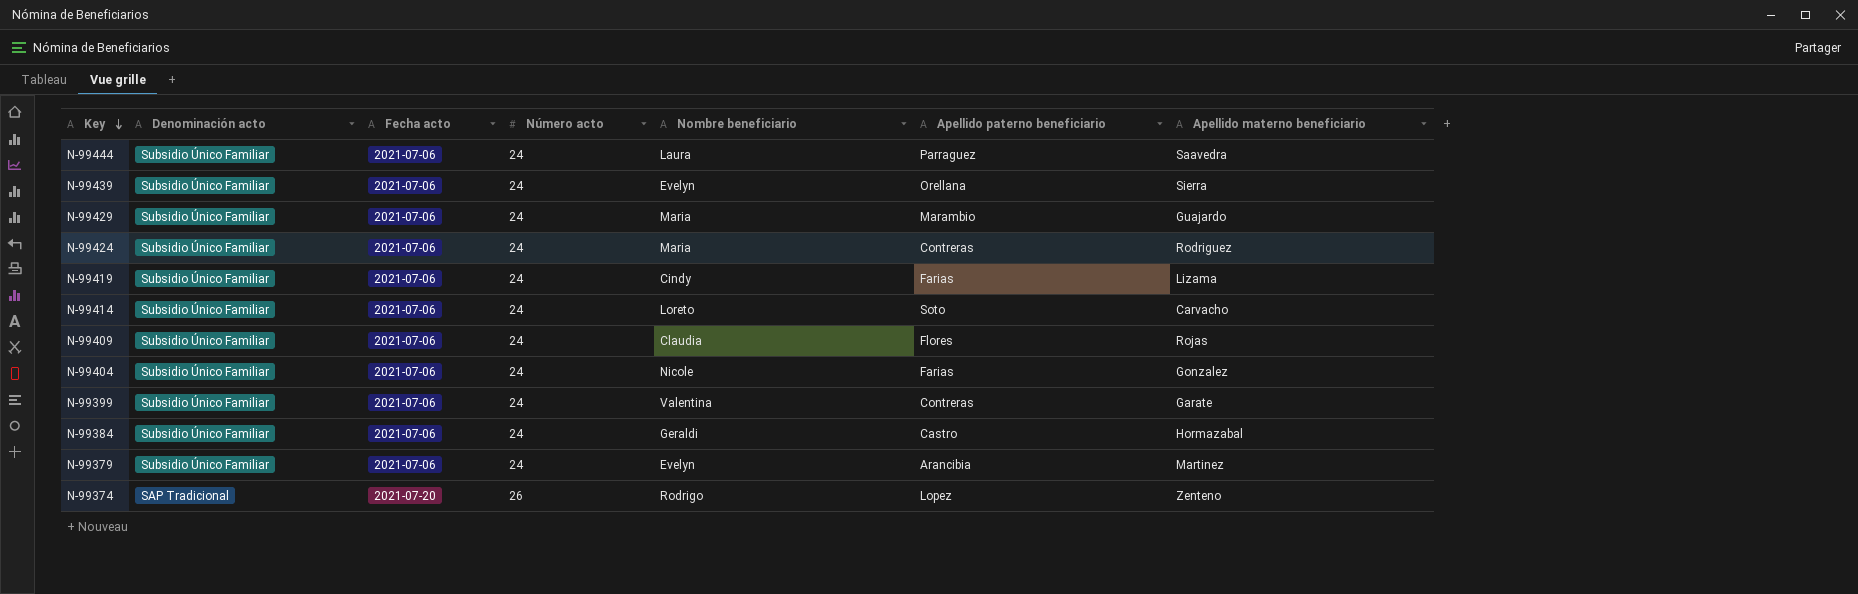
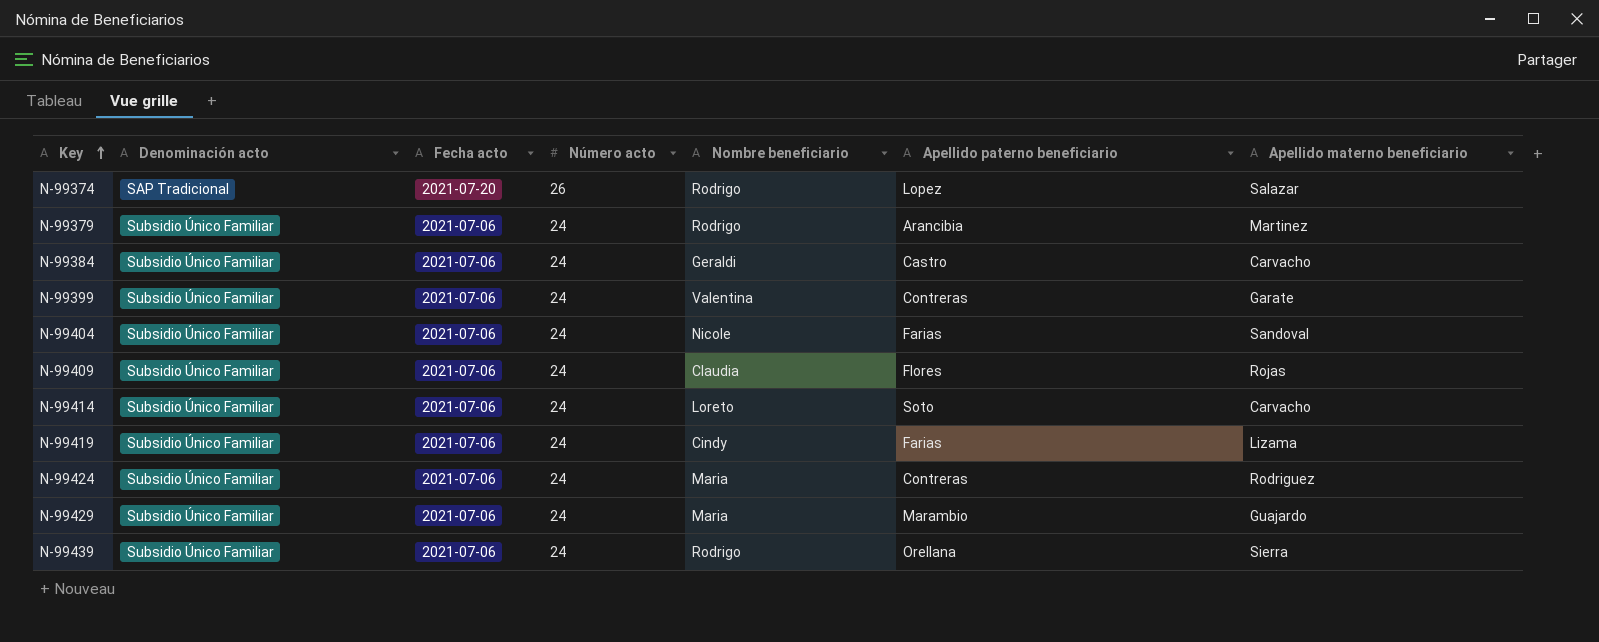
row order: Key descending -> Key ascending
row N-99444: Subsidio Único Familiar | 2021-07-06 | 24 | Laura | Parraguez | Saavedra -> none
N-99374 | Apellido materno beneficiario: Zenteno -> Salazar
N-99379 | Nombre beneficiario: Evelyn -> Rodrigo
N-99384 | Apellido materno beneficiario: Hormazabal -> Carvacho
N-99404 | Apellido materno beneficiario: Gonzalez -> Sandoval
N-99439 | Nombre beneficiario: Evelyn -> Rodrigo

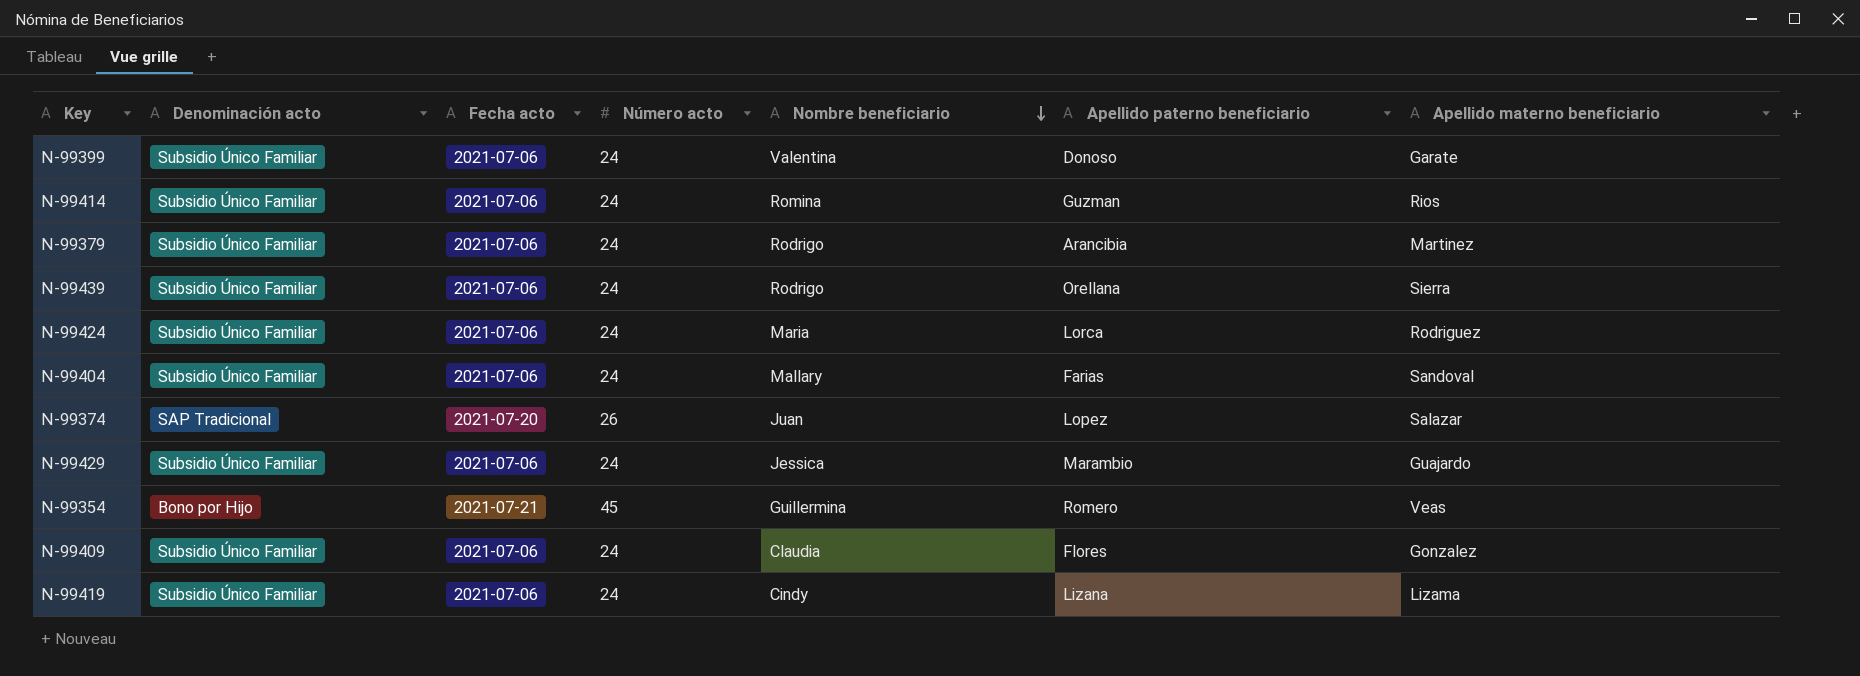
row order: Key ascending -> Nombre beneficiario descending
row N-99384: Subsidio Único Familiar | 2021-07-06 | 24 | Geraldi | Castro | Carvacho -> none
N-99399 | Apellido paterno beneficiario: Contreras -> Donoso
N-99414 | Nombre beneficiario: Loreto -> Romina
N-99414 | Apellido paterno beneficiario: Soto -> Guzman
N-99414 | Apellido materno beneficiario: Carvacho -> Rios
N-99424 | Apellido paterno beneficiario: Contreras -> Lorca
N-99404 | Nombre beneficiario: Nicole -> Mallary
N-99374 | Nombre beneficiario: Rodrigo -> Juan
N-99429 | Nombre beneficiario: Maria -> Jessica
row N-99354: none -> Bono por Hijo | 2021-07-21 | 45 | Guillermina | Romero | Veas
N-99409 | Apellido materno beneficiario: Rojas -> Gonzalez
N-99419 | Apellido paterno beneficiario: Farias -> Lizana

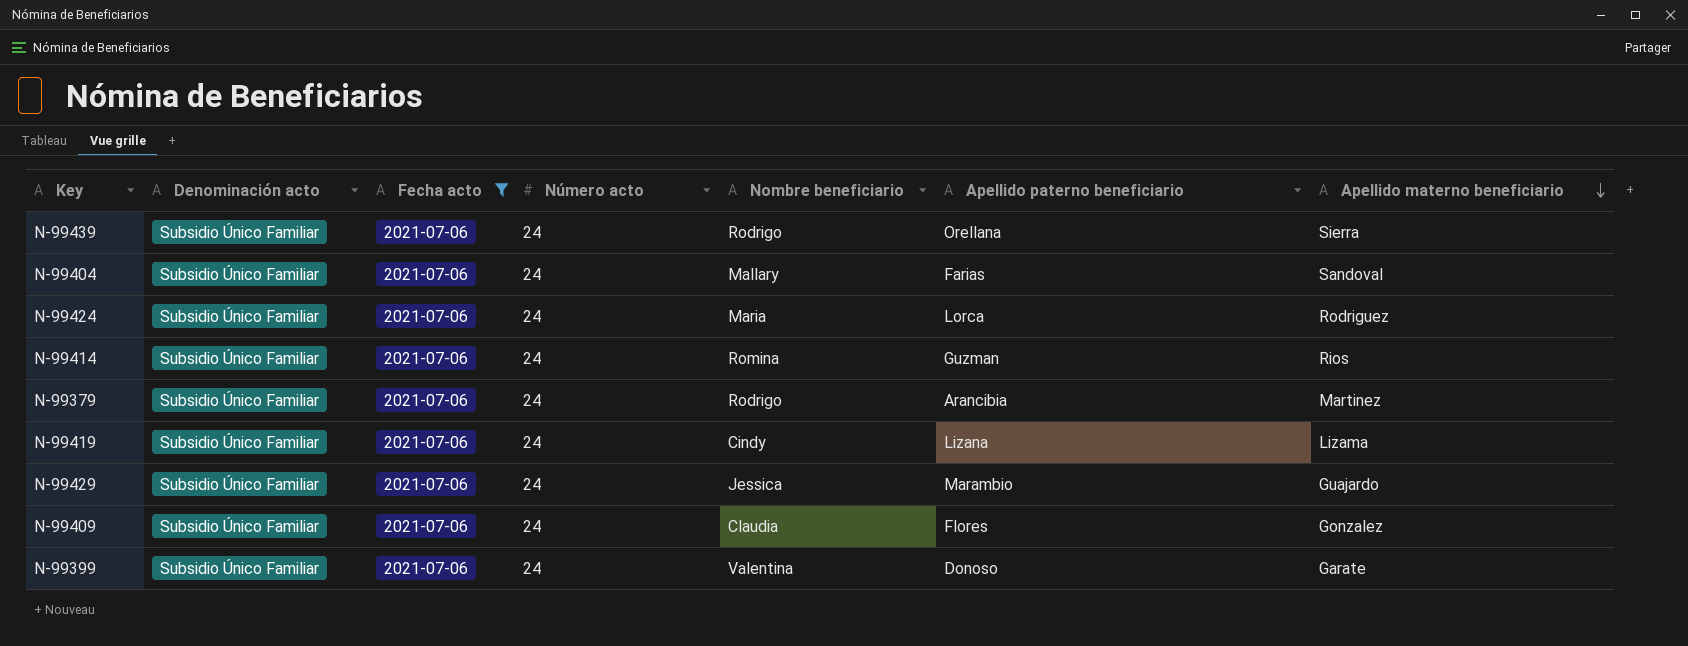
filter: none -> Fecha acto = 2021-07-06
row order: Nombre beneficiario descending -> Apellido materno beneficiario descending

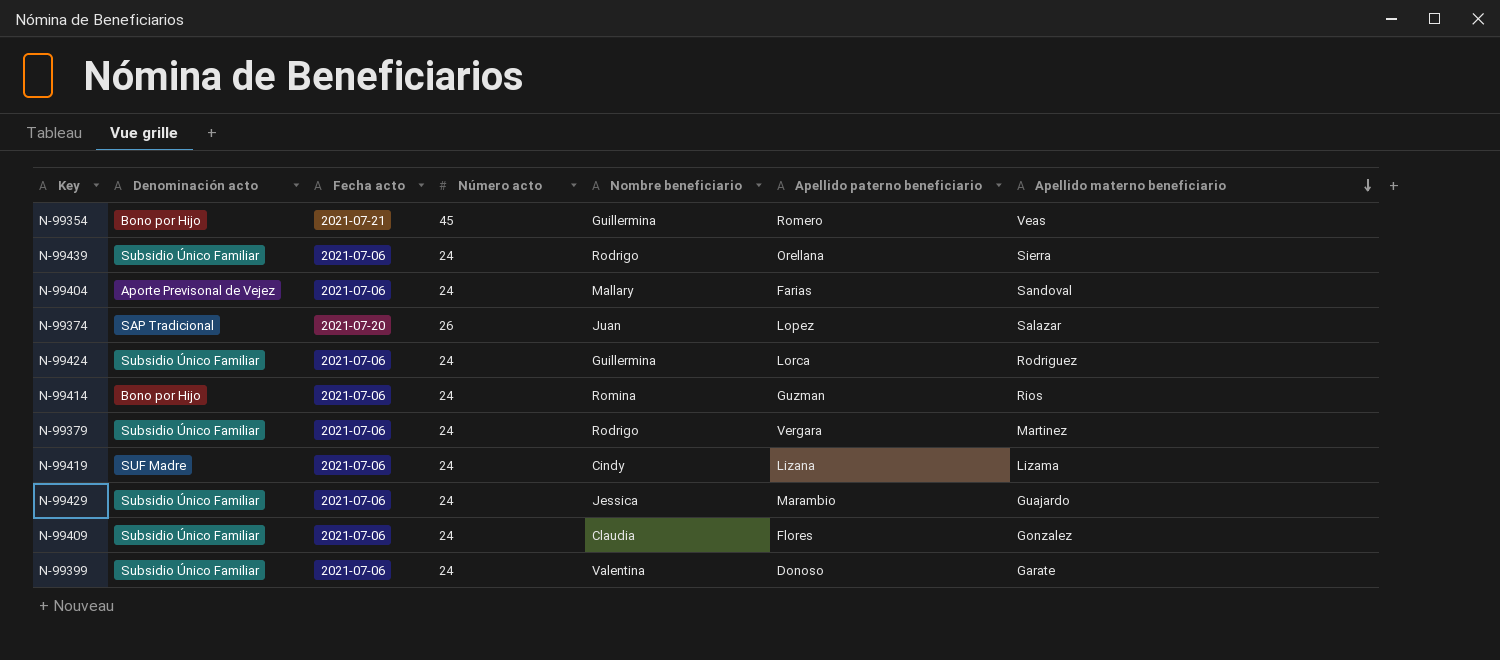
filter: Fecha acto = 2021-07-06 -> none
N-99404 | Denominación acto: Subsidio Único Familiar -> Aporte Previsonal de Vejez
N-99424 | Nombre beneficiario: Maria -> Guillermina
N-99414 | Denominación acto: Subsidio Único Familiar -> Bono por Hijo
N-99379 | Apellido paterno beneficiario: Arancibia -> Vergara
N-99419 | Denominación acto: Subsidio Único Familiar -> SUF Madre

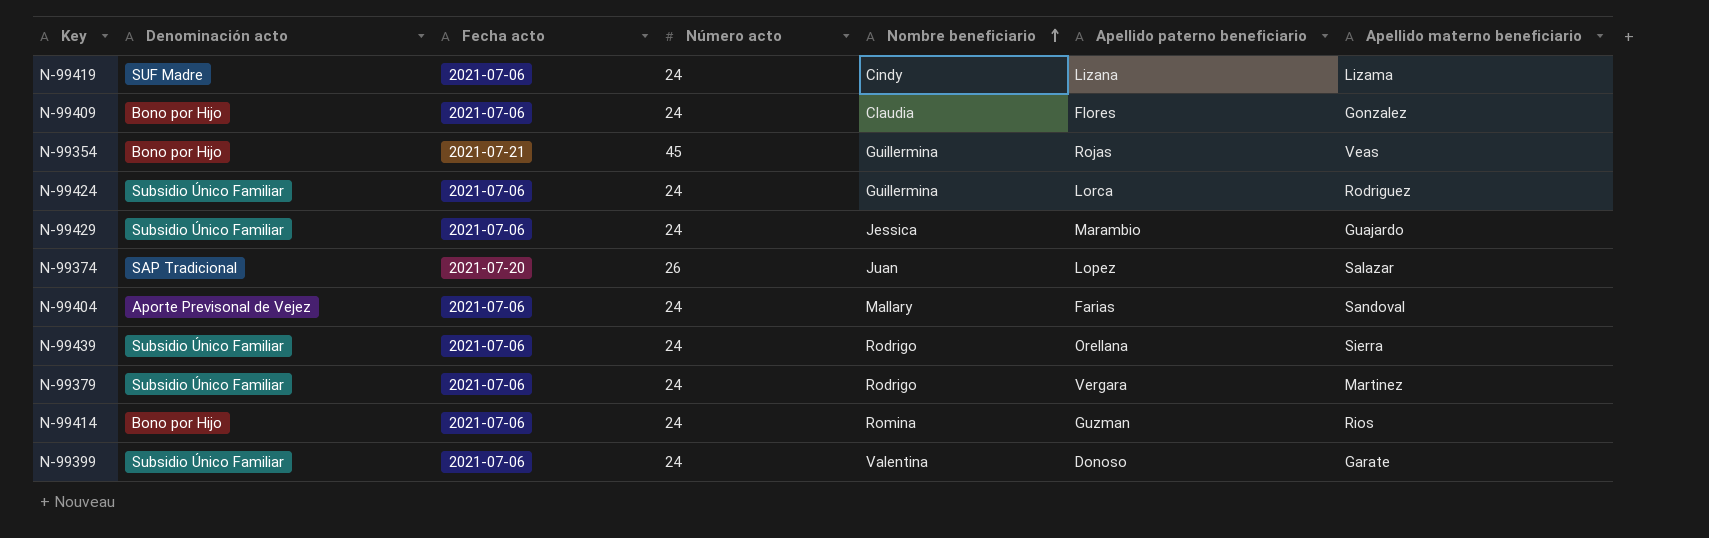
row order: Apellido materno beneficiario descending -> Nombre beneficiario ascending
N-99409 | Denominación acto: Subsidio Único Familiar -> Bono por Hijo
N-99354 | Apellido paterno beneficiario: Romero -> Rojas

